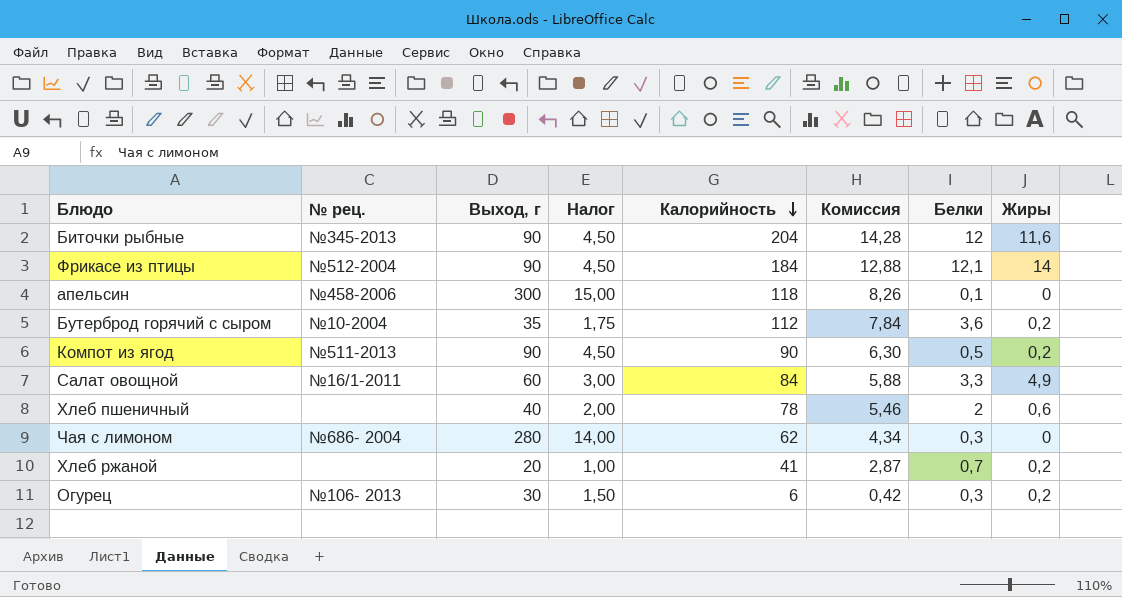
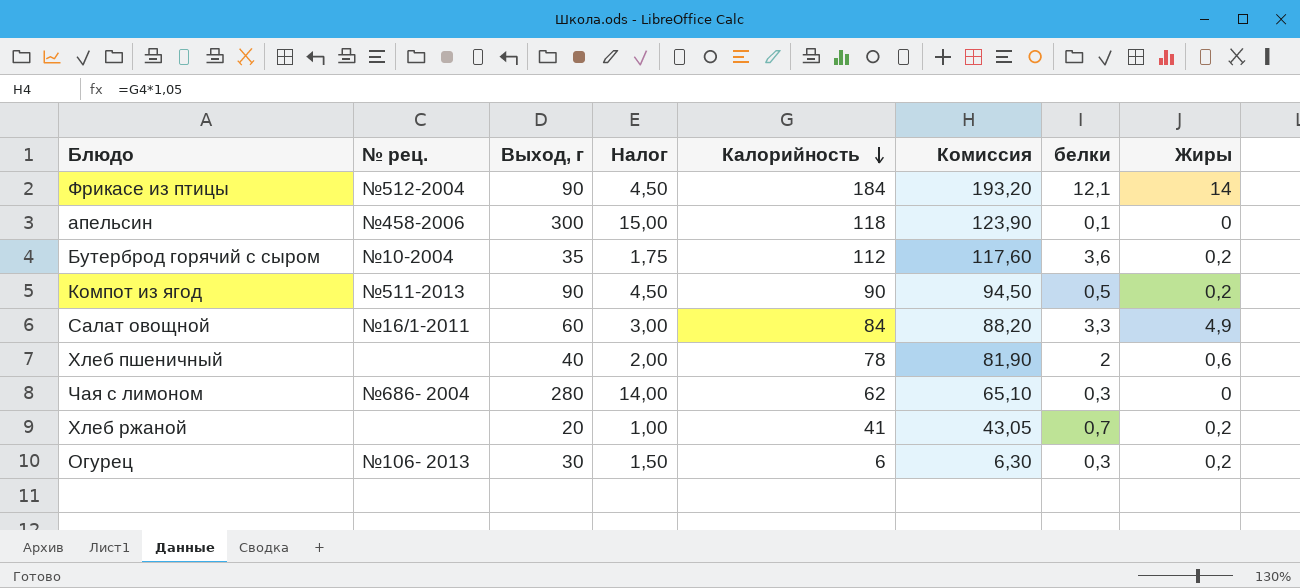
column Комиссия | formula: [Калорийность] * 0,07 -> [Калорийность] * 1,05
column name: Белки -> белки
row Биточки рыбные: №345-2013 | 90 | 4,50 | 204 | 14,28 | 12 | 11,6 -> none

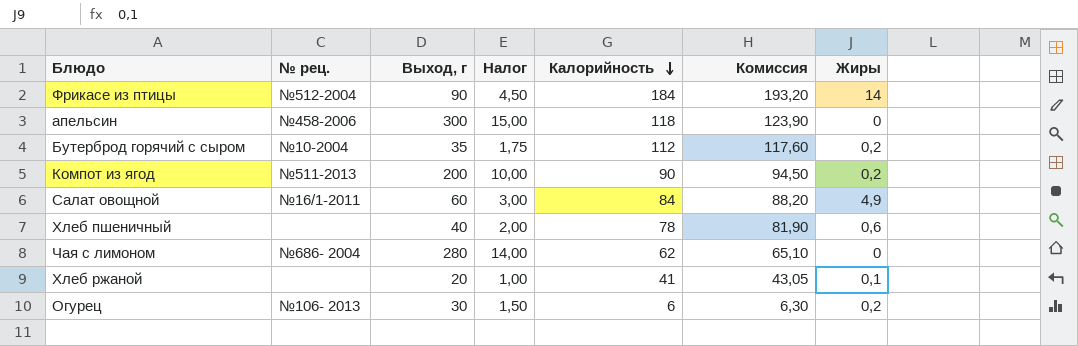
column белки | position: 7 -> none
Компот из ягод | Выход, г: 90 -> 200
Компот из ягод | Налог: 4,50 -> 10,00
Хлеб ржаной | Жиры: 0,2 -> 0,1

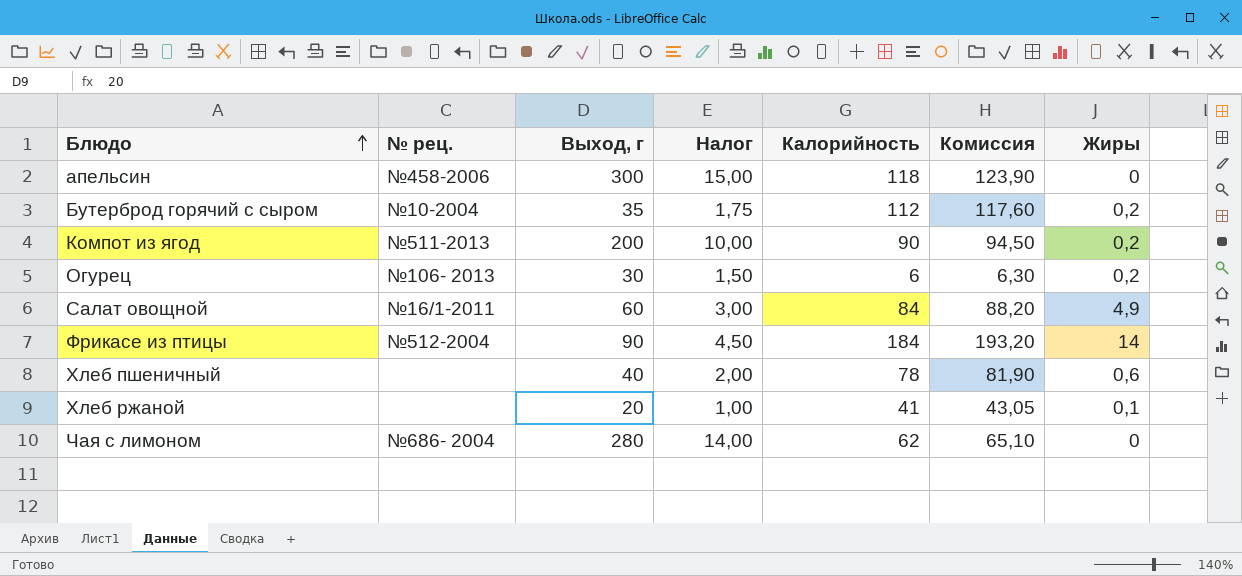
row order: Калорийность descending -> Блюдо ascending

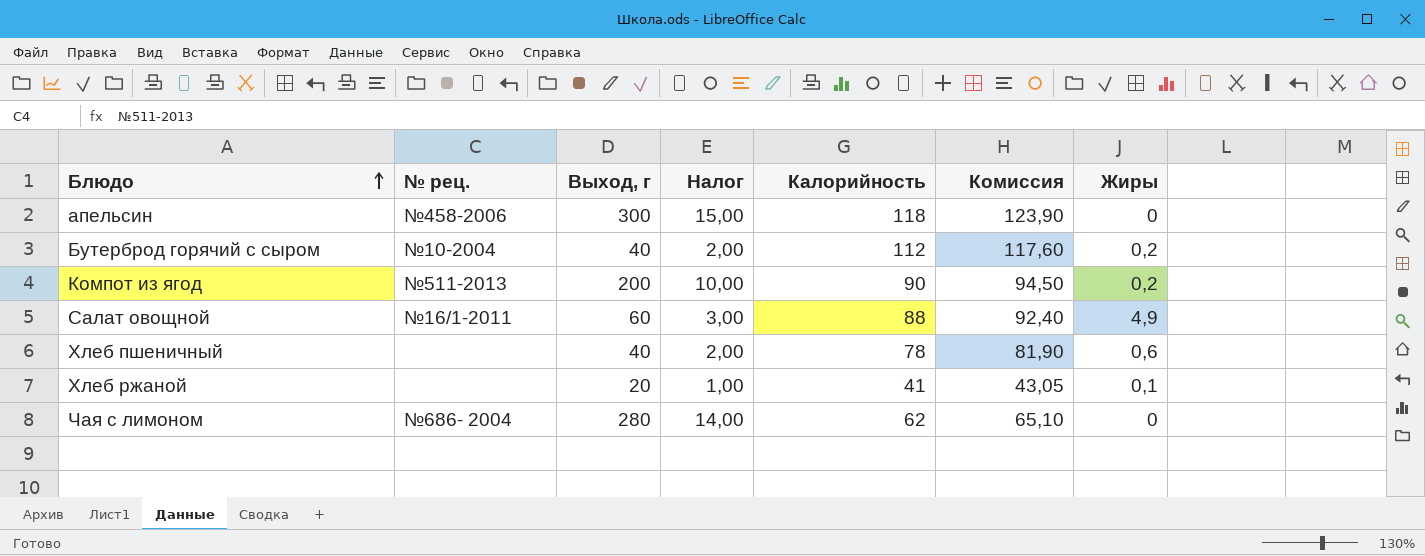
row Огурец: №106- 2013 | 30 | 1,50 | 6 | 6,30 | 0,2 -> none
row Фрикасе из птицы: №512-2004 | 90 | 4,50 | 184 | 193,20 | 14 -> none
Бутерброд горячий с сыром | Выход, г: 35 -> 40
Бутерброд горячий с сыром | Налог: 1,75 -> 2,00
Салат овощной | Калорийность: 84 -> 88
Салат овощной | Комиссия: 88,20 -> 92,40

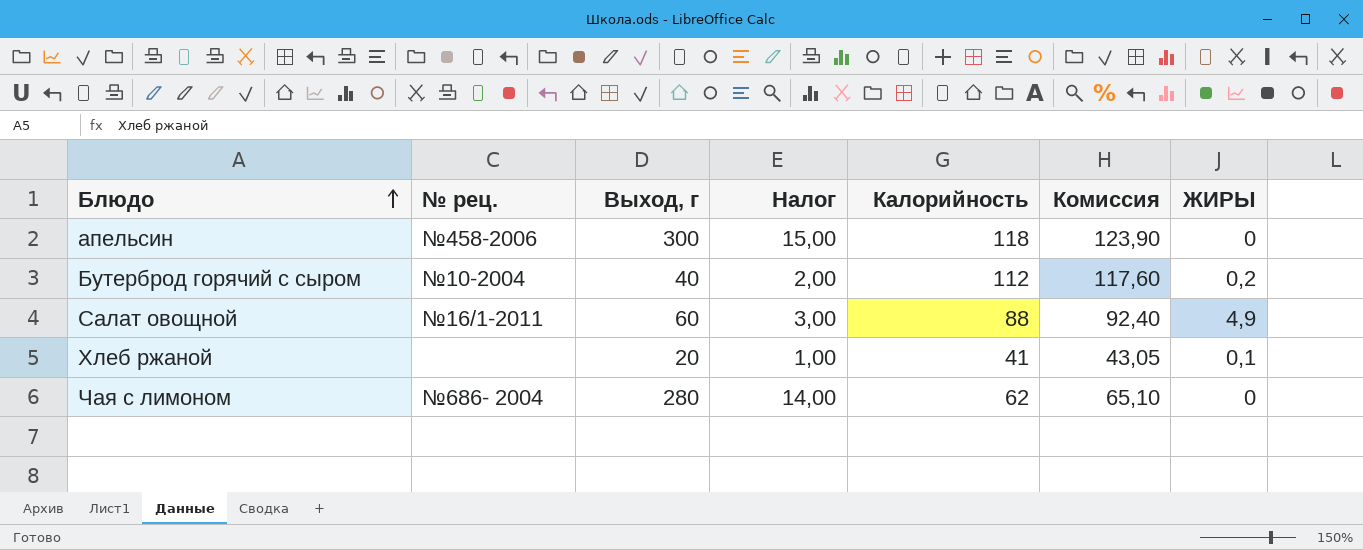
column name: Жиры -> ЖИРЫ
row Компот из ягод: №511-2013 | 200 | 10,00 | 90 | 94,50 | 0,2 -> none
row Хлеб пшеничный: none | 40 | 2,00 | 78 | 81,90 | 0,6 -> none

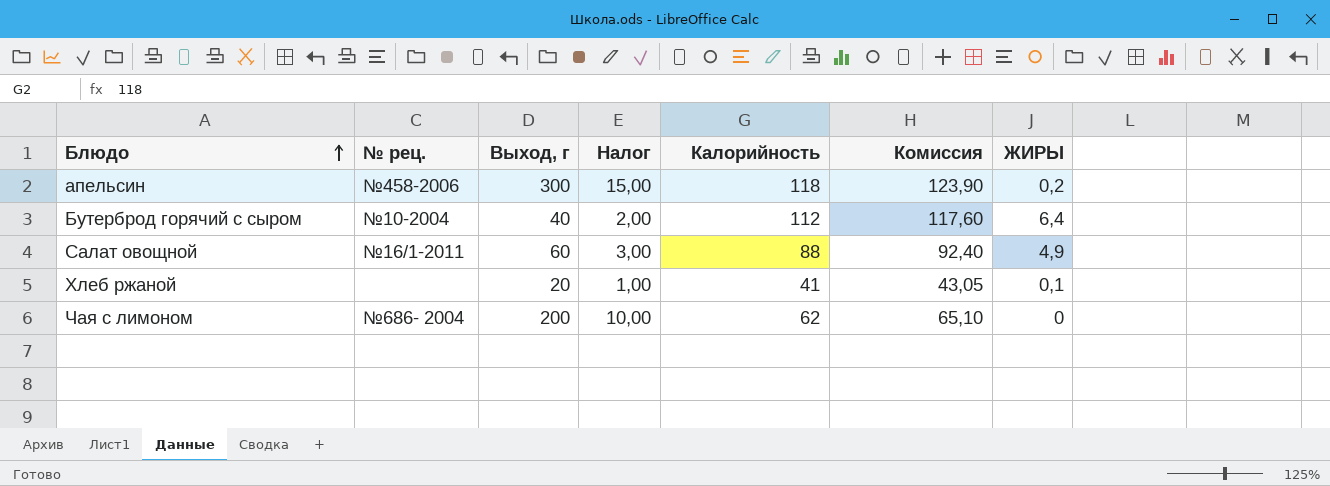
апельсин | ЖИРЫ: 0 -> 0,2
Бутерброд горячий с сыром | ЖИРЫ: 0,2 -> 6,4
Чая с лимоном | Выход, г: 280 -> 200
Чая с лимоном | Налог: 14,00 -> 10,00

